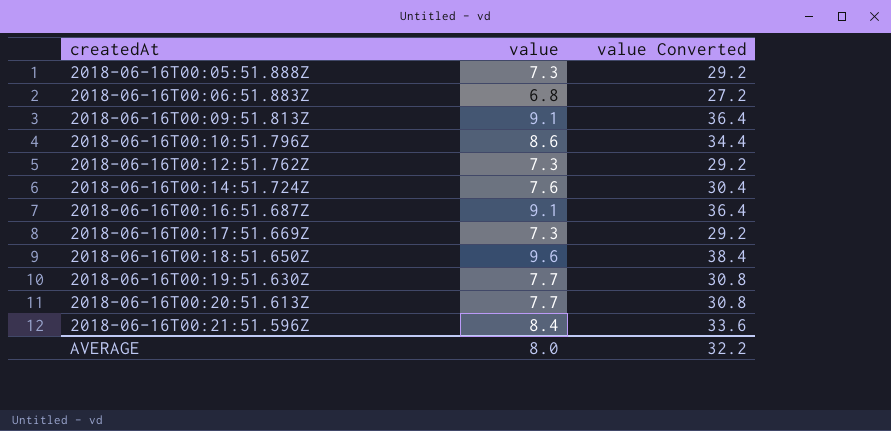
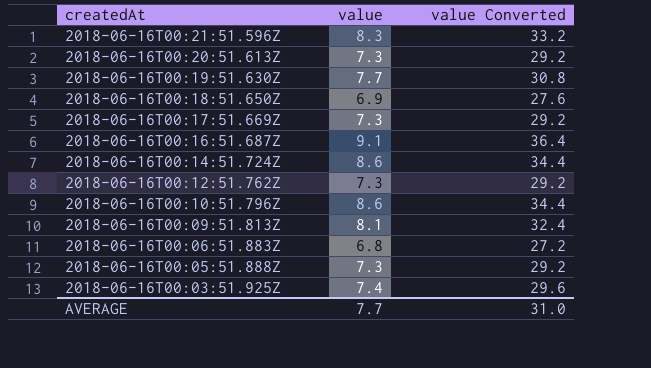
row order: createdAt ascending -> createdAt descending
2018-06-16T00:21:51.596Z | value: 8.4 -> 8.3
2018-06-16T00:21:51.596Z | value Converted: 33.6 -> 33.2
2018-06-16T00:20:51.613Z | value: 7.7 -> 7.3
2018-06-16T00:20:51.613Z | value Converted: 30.8 -> 29.2
2018-06-16T00:18:51.650Z | value: 9.6 -> 6.9
2018-06-16T00:18:51.650Z | value Converted: 38.4 -> 27.6
2018-06-16T00:14:51.724Z | value: 7.6 -> 8.6
2018-06-16T00:14:51.724Z | value Converted: 30.4 -> 34.4
2018-06-16T00:09:51.813Z | value: 9.1 -> 8.1
2018-06-16T00:09:51.813Z | value Converted: 36.4 -> 32.4
row 2018-06-16T00:03:51.925Z: none -> 7.4 | 29.6
AVERAGE | value: 8.0 -> 7.7
AVERAGE | value Converted: 32.2 -> 31.0

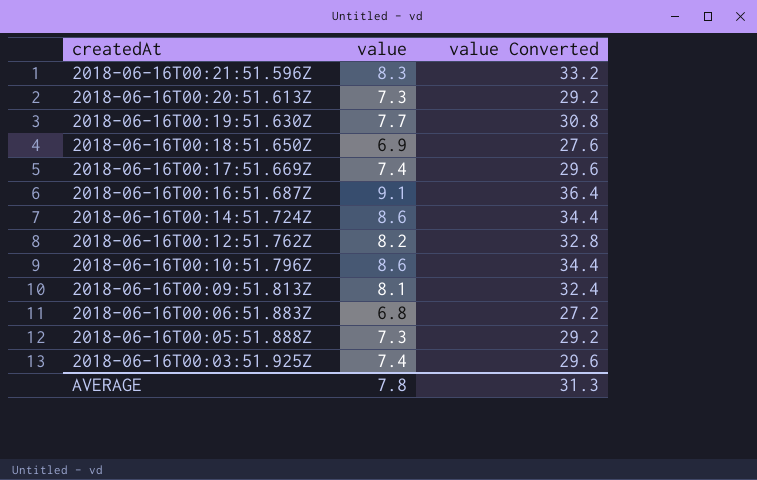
2018-06-16T00:17:51.669Z | value: 7.3 -> 7.4
2018-06-16T00:17:51.669Z | value Converted: 29.2 -> 29.6
2018-06-16T00:12:51.762Z | value: 7.3 -> 8.2
2018-06-16T00:12:51.762Z | value Converted: 29.2 -> 32.8
AVERAGE | value: 7.7 -> 7.8
AVERAGE | value Converted: 31.0 -> 31.3

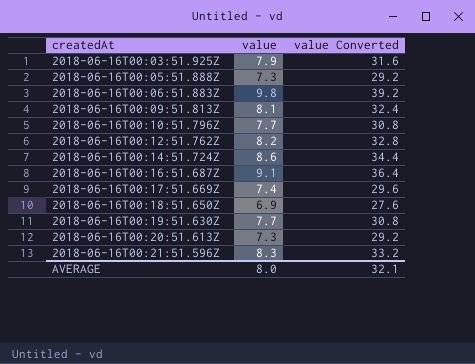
row order: createdAt descending -> createdAt ascending
2018-06-16T00:03:51.925Z | value: 7.4 -> 7.9
2018-06-16T00:03:51.925Z | value Converted: 29.6 -> 31.6
2018-06-16T00:06:51.883Z | value: 6.8 -> 9.8
2018-06-16T00:06:51.883Z | value Converted: 27.2 -> 39.2
2018-06-16T00:10:51.796Z | value: 8.6 -> 7.7
2018-06-16T00:10:51.796Z | value Converted: 34.4 -> 30.8
AVERAGE | value: 7.8 -> 8.0
AVERAGE | value Converted: 31.3 -> 32.1

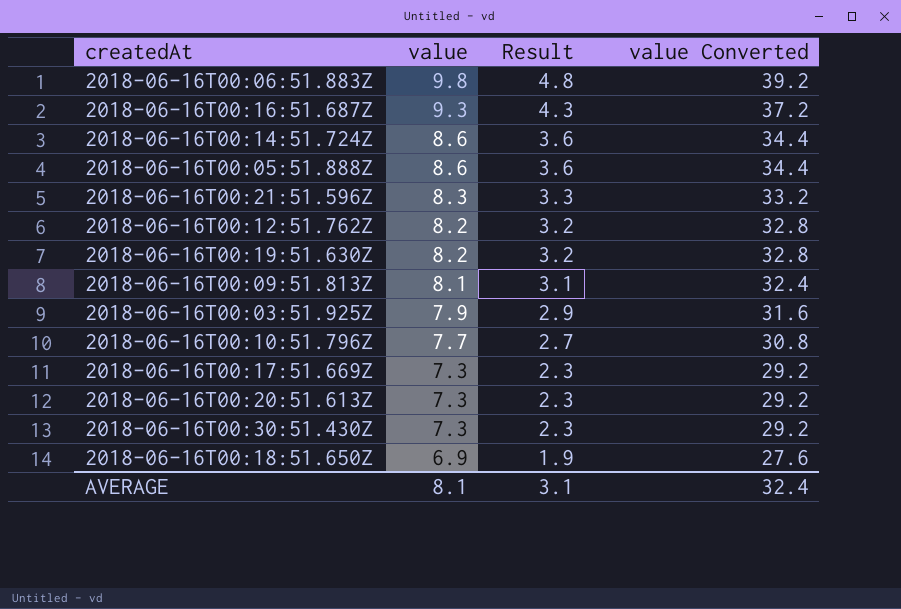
row order: createdAt ascending -> value descending
column Result | formula: none -> [value] - 5
2018-06-16T00:16:51.687Z | value: 9.1 -> 9.3
2018-06-16T00:16:51.687Z | value Converted: 36.4 -> 37.2
2018-06-16T00:05:51.888Z | value: 7.3 -> 8.6
2018-06-16T00:05:51.888Z | value Converted: 29.2 -> 34.4
2018-06-16T00:19:51.630Z | value: 7.7 -> 8.2
2018-06-16T00:19:51.630Z | value Converted: 30.8 -> 32.8
2018-06-16T00:17:51.669Z | value: 7.4 -> 7.3
2018-06-16T00:17:51.669Z | value Converted: 29.6 -> 29.2
row 2018-06-16T00:30:51.430Z: none -> 7.3 | 2.3 | 29.2
AVERAGE | value: 8.0 -> 8.1
AVERAGE | value Converted: 32.1 -> 32.4

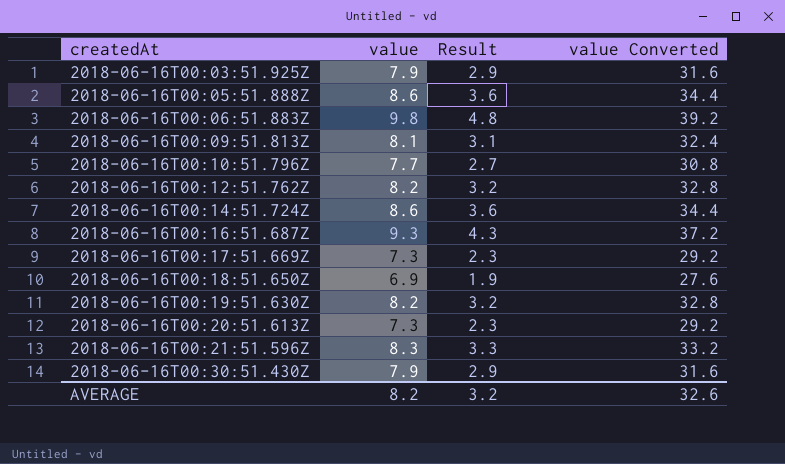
row order: value descending -> createdAt ascending
2018-06-16T00:30:51.430Z | value: 7.3 -> 7.9
2018-06-16T00:30:51.430Z | Result: 2.3 -> 2.9
2018-06-16T00:30:51.430Z | value Converted: 29.2 -> 31.6
AVERAGE | value: 8.1 -> 8.2
AVERAGE | Result: 3.1 -> 3.2
AVERAGE | value Converted: 32.4 -> 32.6

